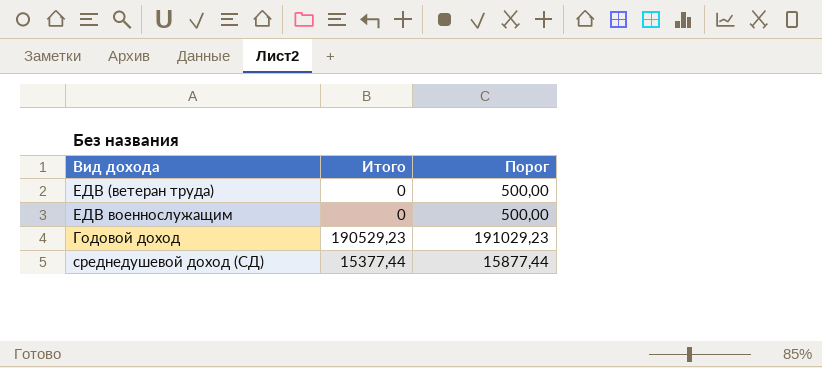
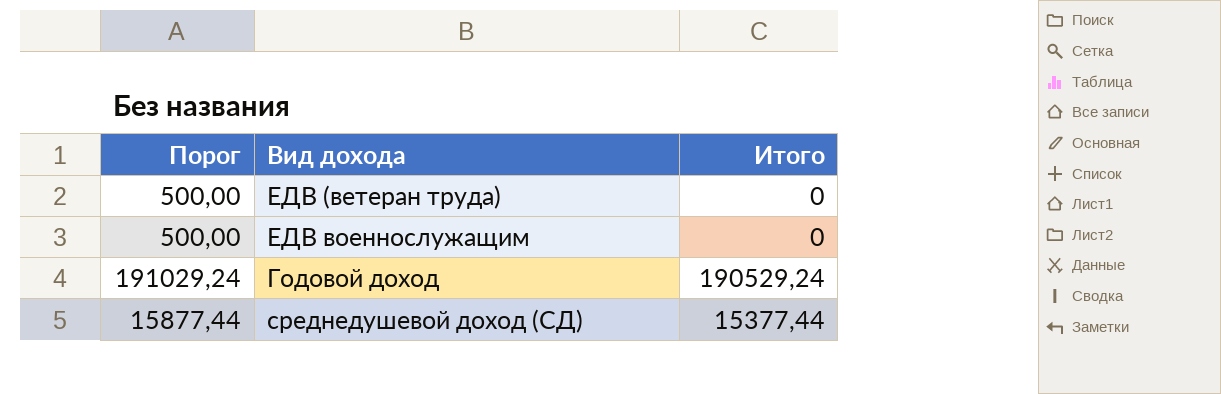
column Порог | position: 3 -> 1
Годовой доход | Порог: 191029,23 -> 191029,24
Годовой доход | Итого: 190529,23 -> 190529,24

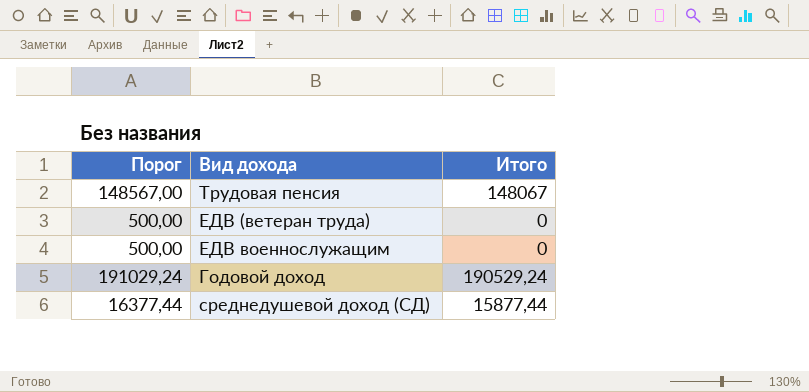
row Трудовая пенсия: none -> 148567,00 | 148067
среднедушевой доход (СД) | Порог: 15877,44 -> 16377,44
среднедушевой доход (СД) | Итого: 15377,44 -> 15877,44

